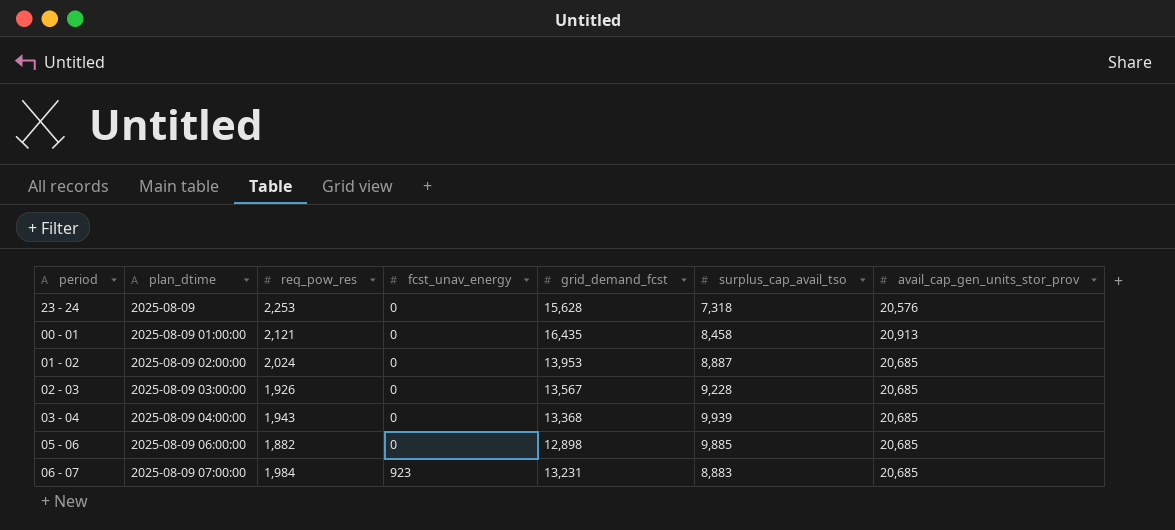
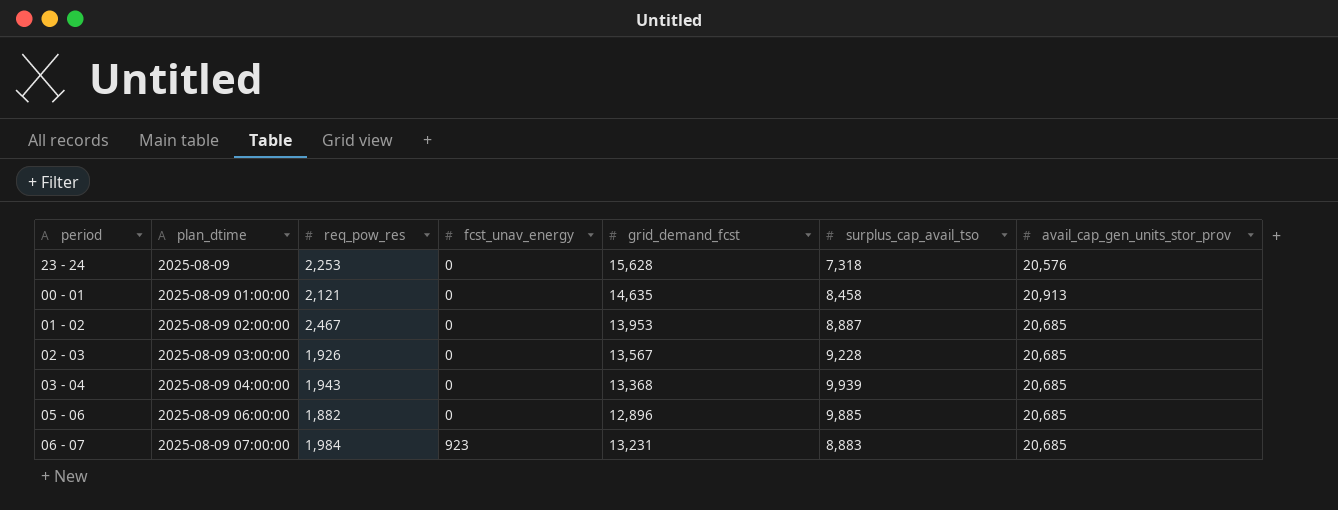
00 - 01 | grid_demand_fcst: 16,435 -> 14,635
01 - 02 | req_pow_res: 2,024 -> 2,467
05 - 06 | grid_demand_fcst: 12,898 -> 12,896

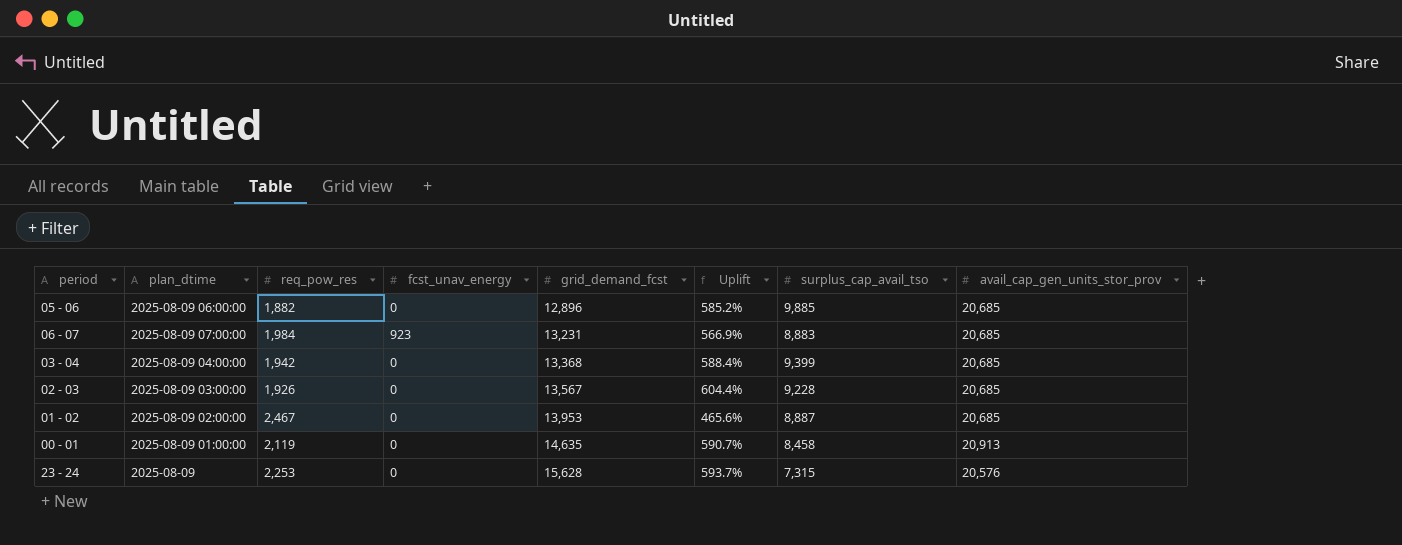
row order: plan_dtime ascending -> grid_demand_fcst ascending
column Uplift | formula: none -> ([grid_demand_fcst] - [req_pow_res]) / [req_pow_res]
03 - 04 | req_pow_res: 1,943 -> 1,942
03 - 04 | surplus_cap_avail_tso: 9,939 -> 9,399
00 - 01 | req_pow_res: 2,121 -> 2,119
23 - 24 | surplus_cap_avail_tso: 7,318 -> 7,315

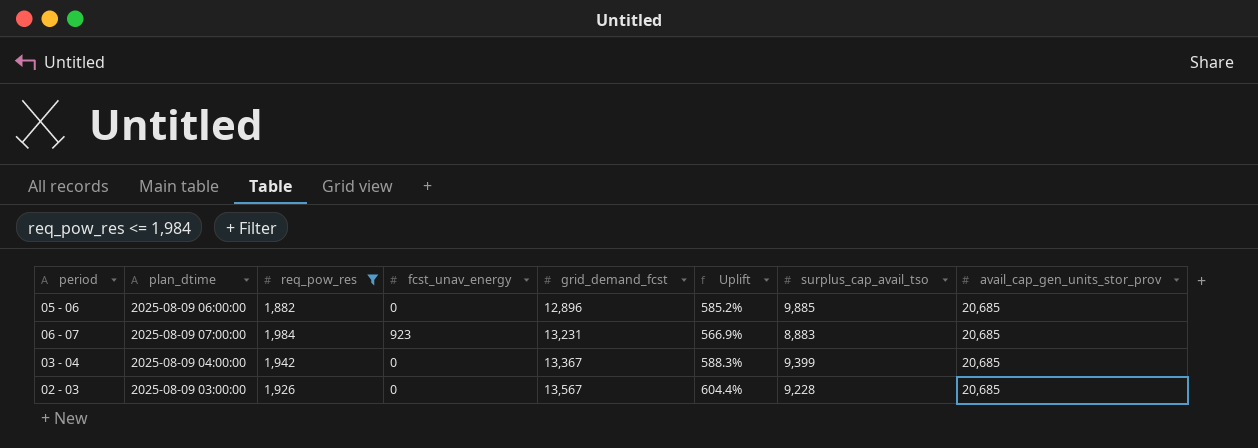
filter: none -> req_pow_res <= 1,984
03 - 04 | grid_demand_fcst: 13,368 -> 13,367
03 - 04 | Uplift: 588.4% -> 588.3%

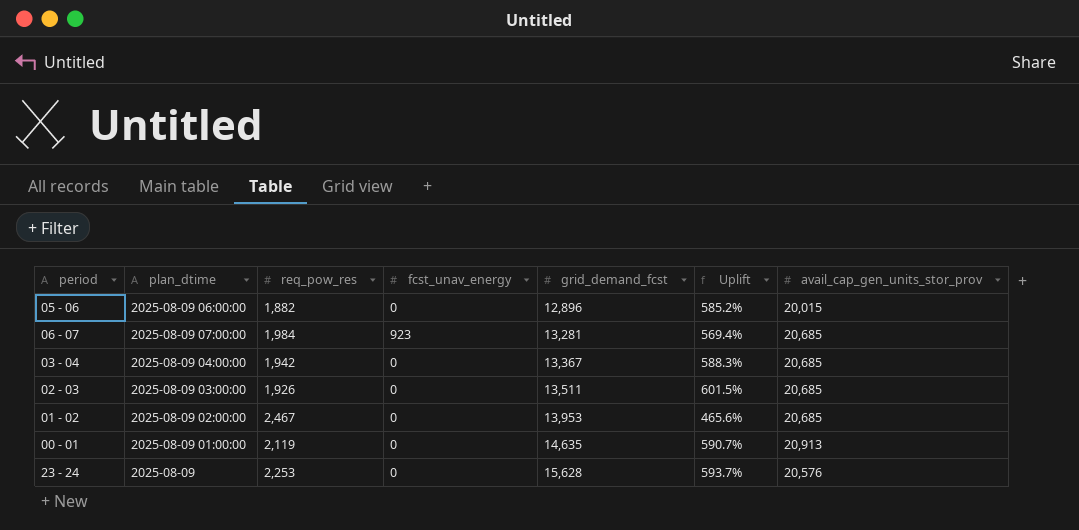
filter: req_pow_res <= 1,984 -> none
column surplus_cap_avail_tso | position: 7 -> none
05 - 06 | avail_cap_gen_units_stor_prov: 20,685 -> 20,015
06 - 07 | grid_demand_fcst: 13,231 -> 13,281
06 - 07 | Uplift: 566.9% -> 569.4%
02 - 03 | grid_demand_fcst: 13,567 -> 13,511
02 - 03 | Uplift: 604.4% -> 601.5%

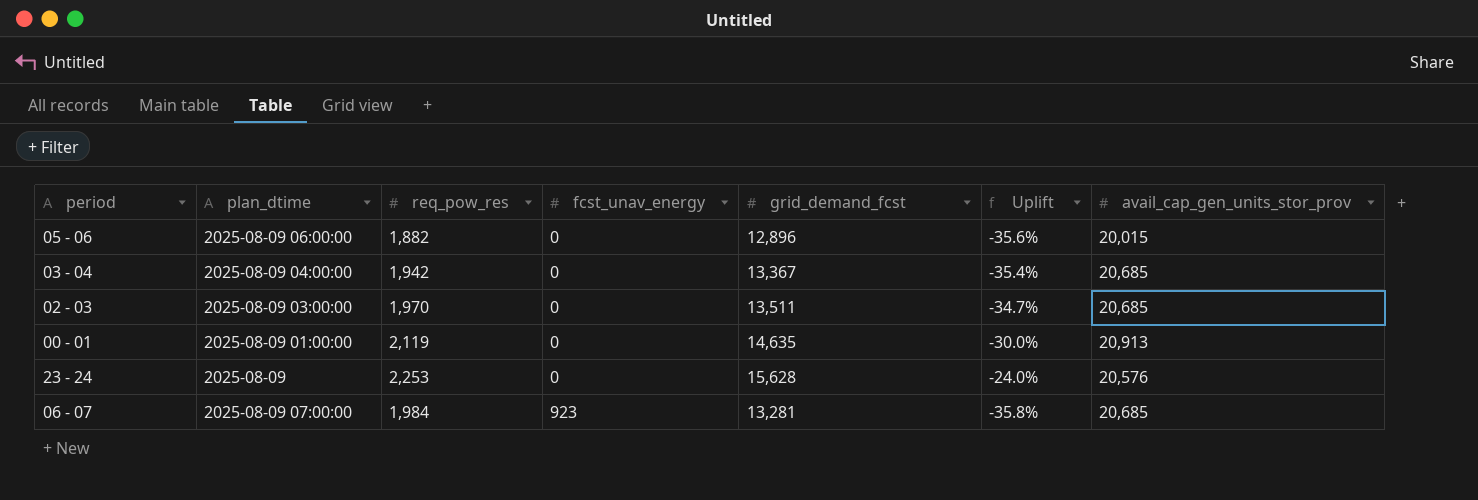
row order: grid_demand_fcst ascending -> fcst_unav_energy ascending
column Uplift | formula: ([grid_demand_fcst] - [req_pow_res]) / [req_pow_res] -> ([grid_demand_fcst] - [avail_cap_gen_units_stor_prov]) / [avail_cap_gen_units_stor_prov]
row 01 - 02: 2025-08-09 02:00:00 | 2,467 | 0 | 13,953 | 465.6% | 20,685 -> none
02 - 03 | req_pow_res: 1,926 -> 1,970

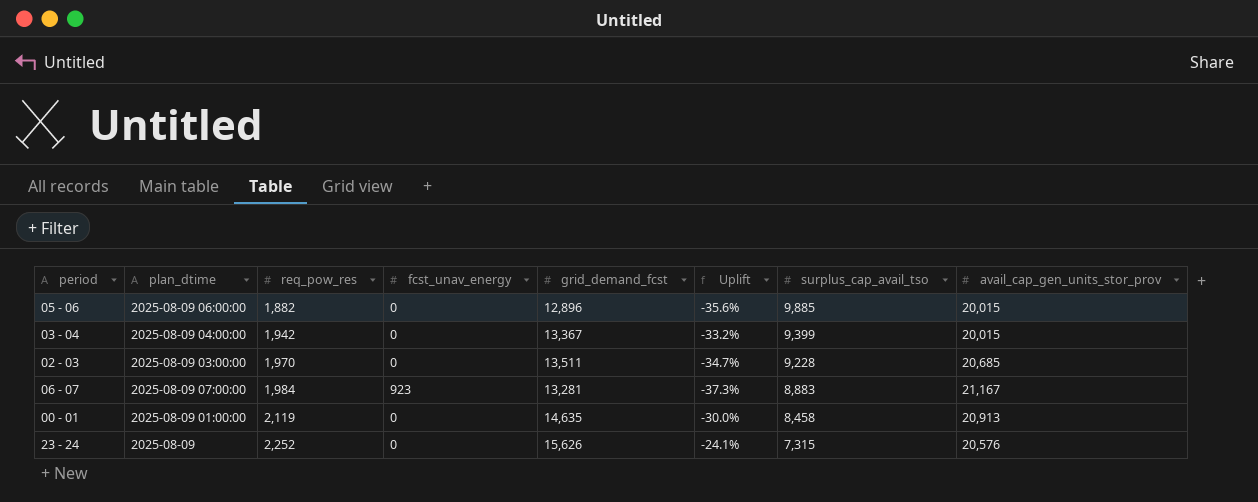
row order: fcst_unav_energy ascending -> req_pow_res ascending
column surplus_cap_avail_tso | position: none -> 7
03 - 04 | Uplift: -35.4% -> -33.2%
03 - 04 | avail_cap_gen_units_stor_prov: 20,685 -> 20,015
06 - 07 | Uplift: -35.8% -> -37.3%
06 - 07 | avail_cap_gen_units_stor_prov: 20,685 -> 21,167
23 - 24 | req_pow_res: 2,253 -> 2,252
23 - 24 | grid_demand_fcst: 15,628 -> 15,626
23 - 24 | Uplift: -24.0% -> -24.1%

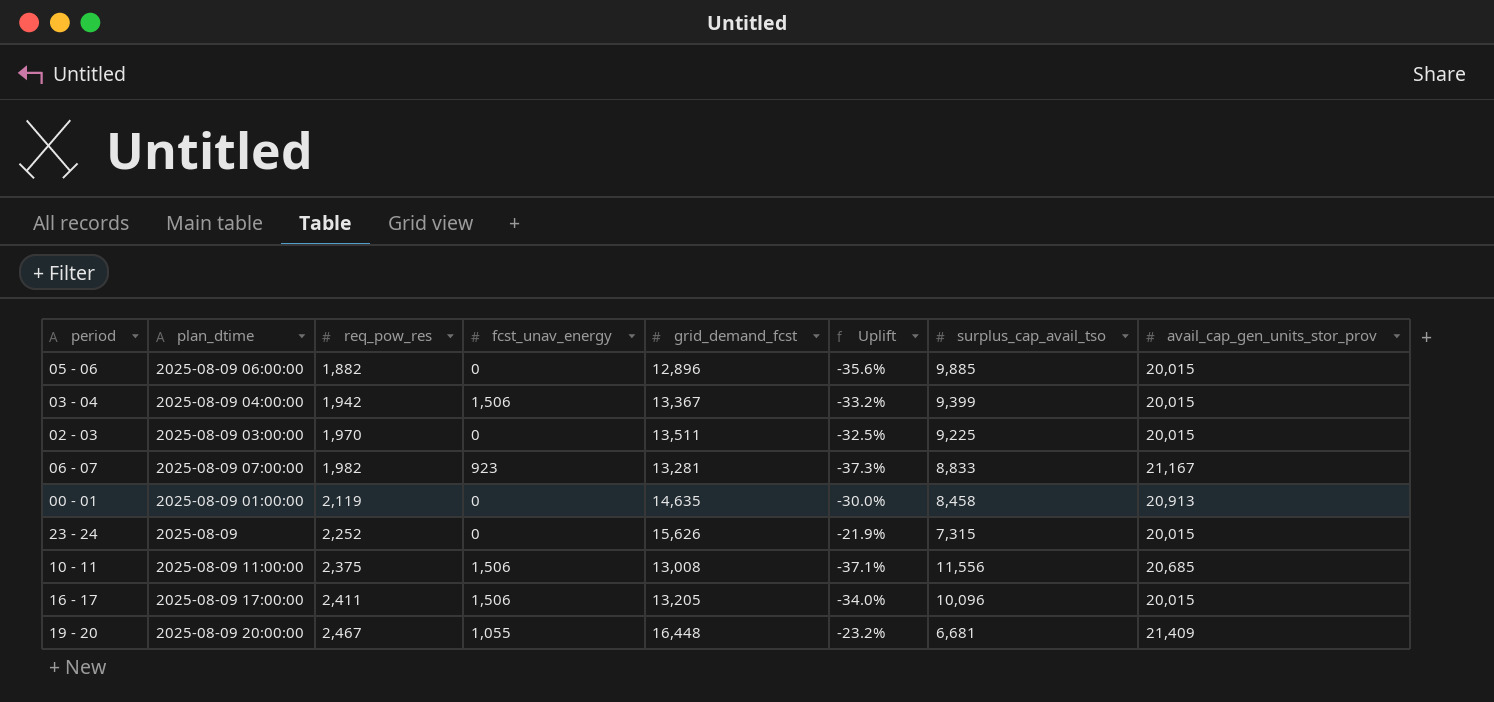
03 - 04 | fcst_unav_energy: 0 -> 1,506
02 - 03 | Uplift: -34.7% -> -32.5%
02 - 03 | surplus_cap_avail_tso: 9,228 -> 9,225
02 - 03 | avail_cap_gen_units_stor_prov: 20,685 -> 20,015
06 - 07 | req_pow_res: 1,984 -> 1,982
06 - 07 | surplus_cap_avail_tso: 8,883 -> 8,833
23 - 24 | Uplift: -24.1% -> -21.9%
23 - 24 | avail_cap_gen_units_stor_prov: 20,576 -> 20,015
row 10 - 11: none -> 2025-08-09 11:00:00 | 2,375 | 1,506 | 13,008 | -37.1% | 11,556 | 20,685
row 16 - 17: none -> 2025-08-09 17:00:00 | 2,411 | 1,506 | 13,205 | -34.0% | 10,096 | 20,015
row 19 - 20: none -> 2025-08-09 20:00:00 | 2,467 | 1,055 | 16,448 | -23.2% | 6,681 | 21,409

